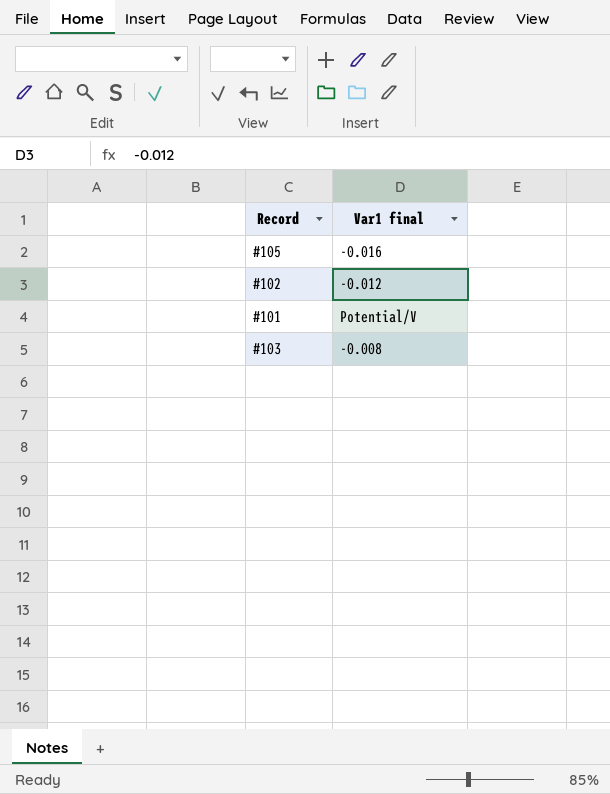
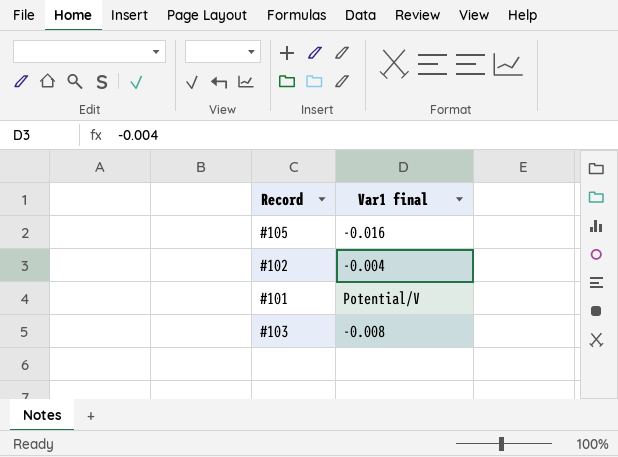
#102 | Var1 final: -0.012 -> -0.004

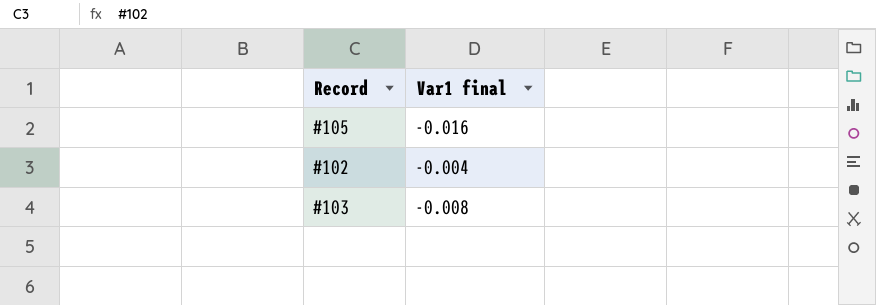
row #101: Potential/V -> none

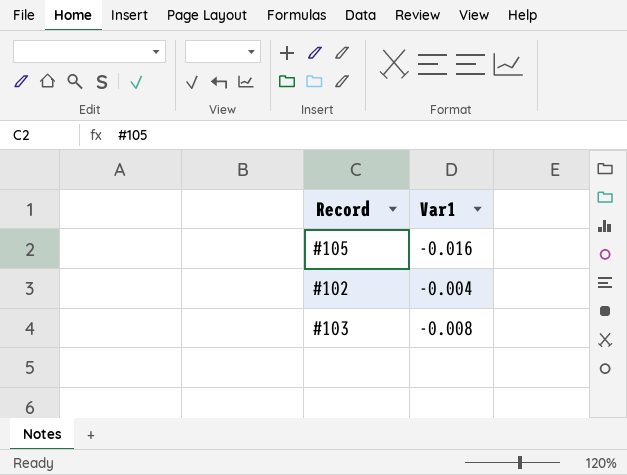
column name: Var1 final -> Var1

